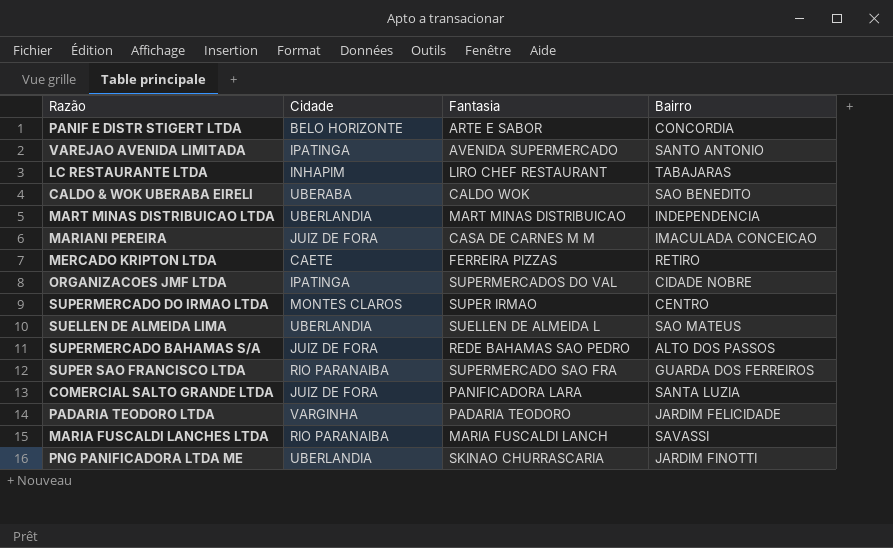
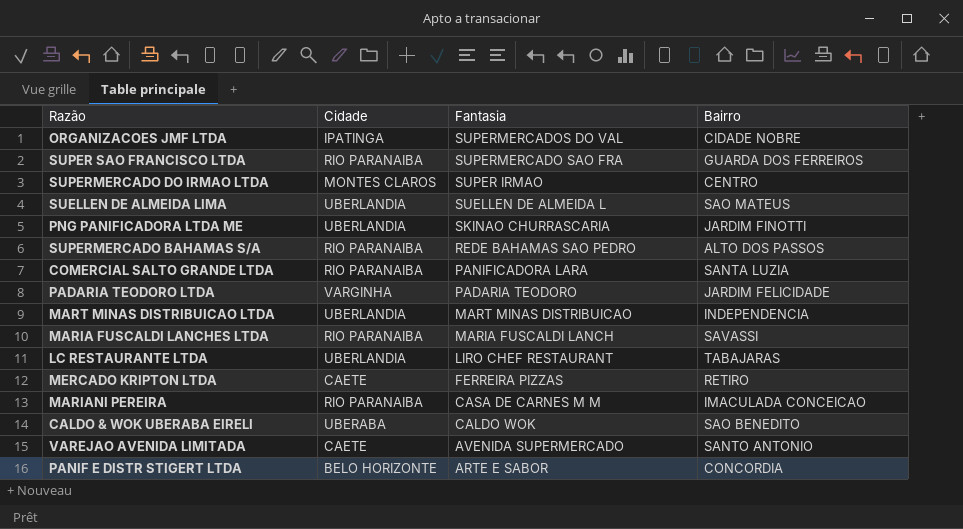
row order: none -> Fantasia descending
SUPERMERCADO BAHAMAS S/A | Cidade: JUIZ DE FORA -> RIO PARANAIBA
COMERCIAL SALTO GRANDE LTDA | Cidade: JUIZ DE FORA -> RIO PARANAIBA
LC RESTAURANTE LTDA | Cidade: INHAPIM -> UBERLANDIA
MARIANI PEREIRA | Cidade: JUIZ DE FORA -> RIO PARANAIBA
VAREJAO AVENIDA LIMITADA | Cidade: IPATINGA -> CAETE

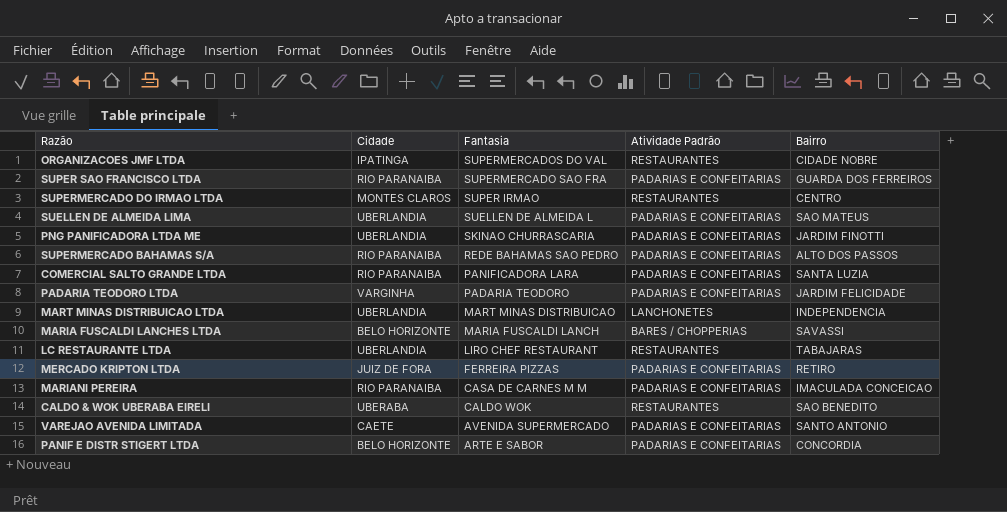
column Atividade Padrão | position: none -> 4
MARIA FUSCALDI LANCHES LTDA | Cidade: RIO PARANAIBA -> BELO HORIZONTE
MERCADO KRIPTON LTDA | Cidade: CAETE -> JUIZ DE FORA

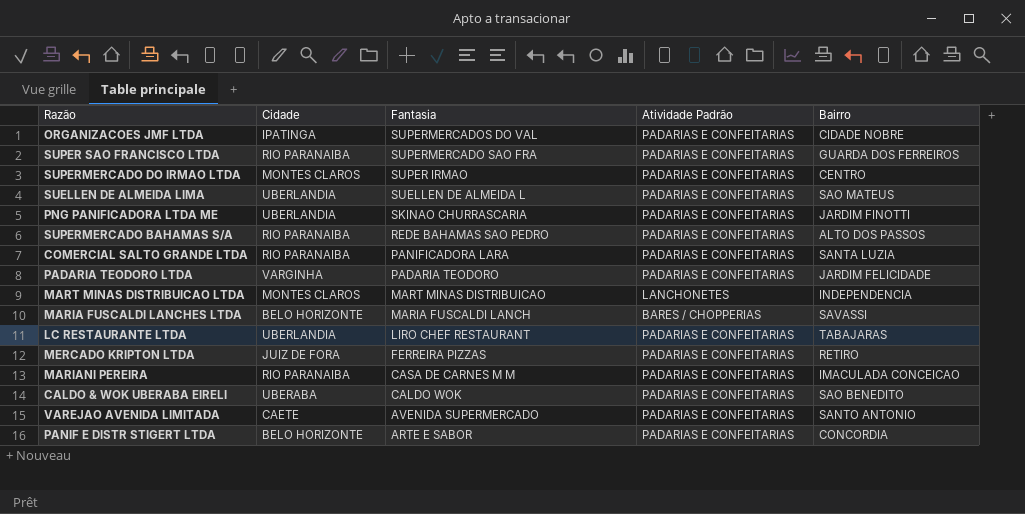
ORGANIZACOES JMF LTDA | Atividade Padrão: RESTAURANTES -> PADARIAS E CONFEITARIAS
SUPERMERCADO DO IRMAO LTDA | Atividade Padrão: RESTAURANTES -> PADARIAS E CONFEITARIAS
MART MINAS DISTRIBUICAO LTDA | Cidade: UBERLANDIA -> MONTES CLAROS
LC RESTAURANTE LTDA | Atividade Padrão: RESTAURANTES -> PADARIAS E CONFEITARIAS
CALDO & WOK UBERABA EIRELI | Atividade Padrão: RESTAURANTES -> PADARIAS E CONFEITARIAS

